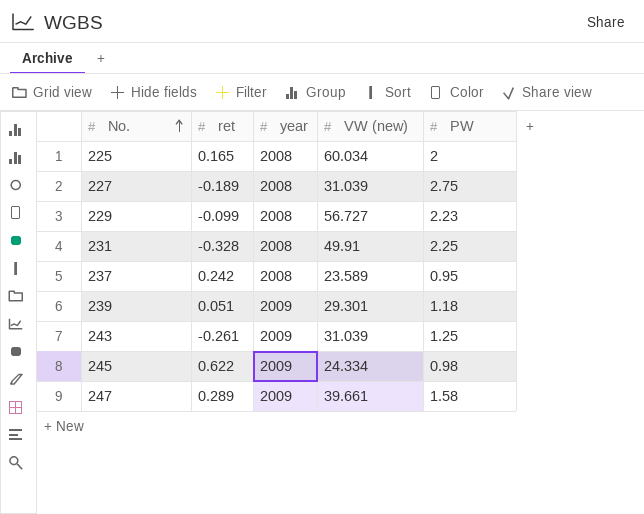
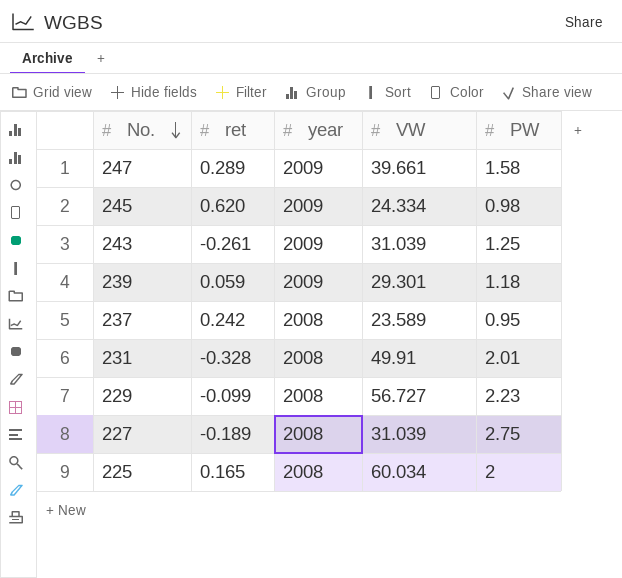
row order: No. ascending -> No. descending
column name: VW (new) -> VW
245 | ret: 0.622 -> 0.620
239 | ret: 0.051 -> 0.059
231 | PW: 2.25 -> 2.01

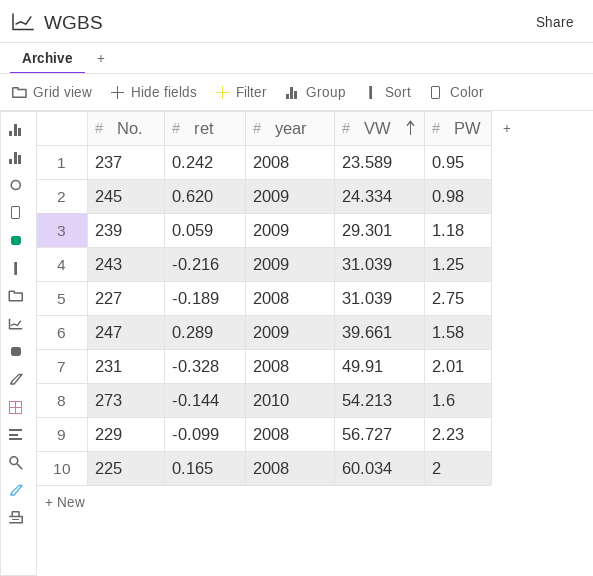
row order: No. descending -> VW ascending
243 | ret: -0.261 -> -0.216
row 273: none -> -0.144 | 2010 | 54.213 | 1.6

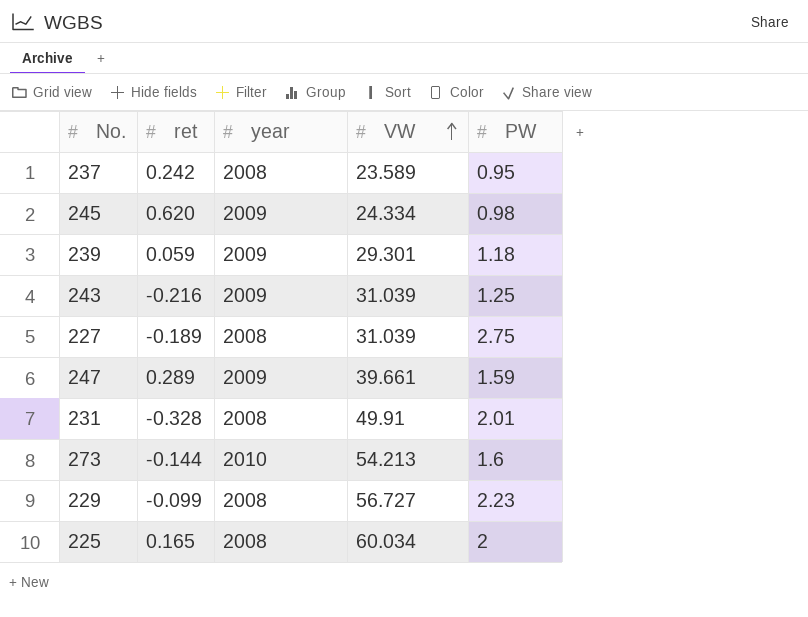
247 | PW: 1.58 -> 1.59

